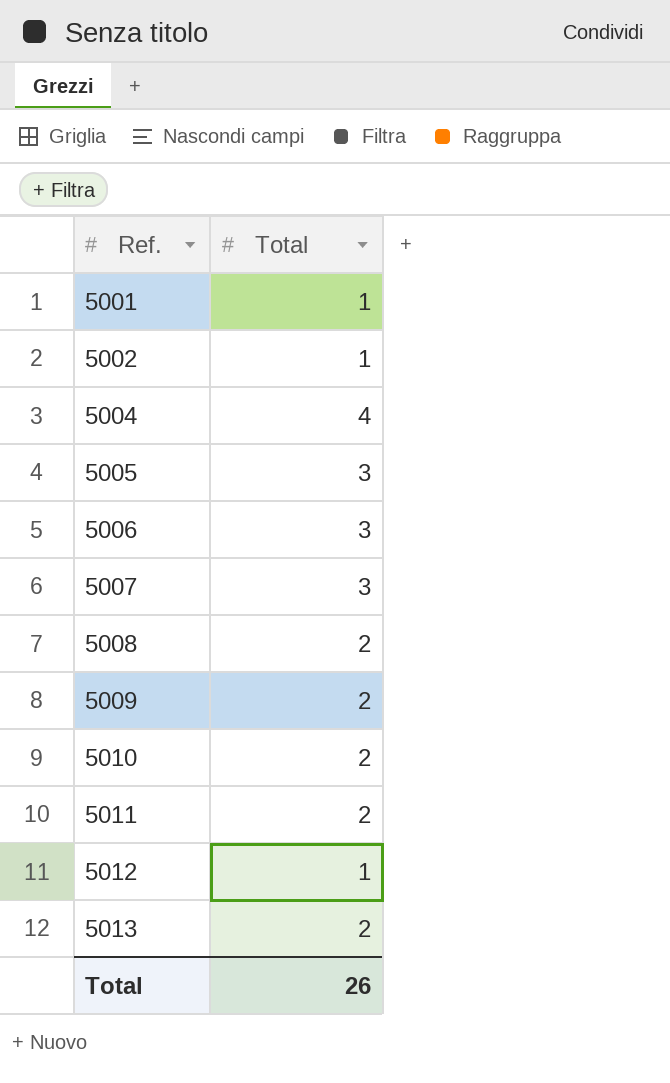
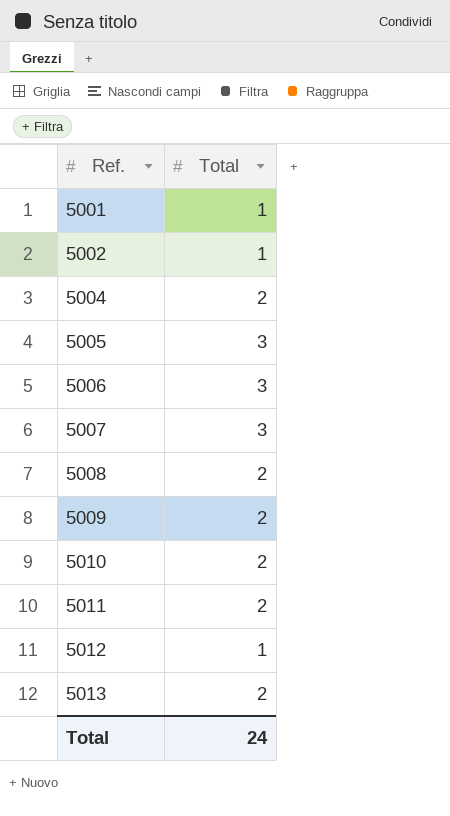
5004 | Total: 4 -> 2
Total | Total: 26 -> 24

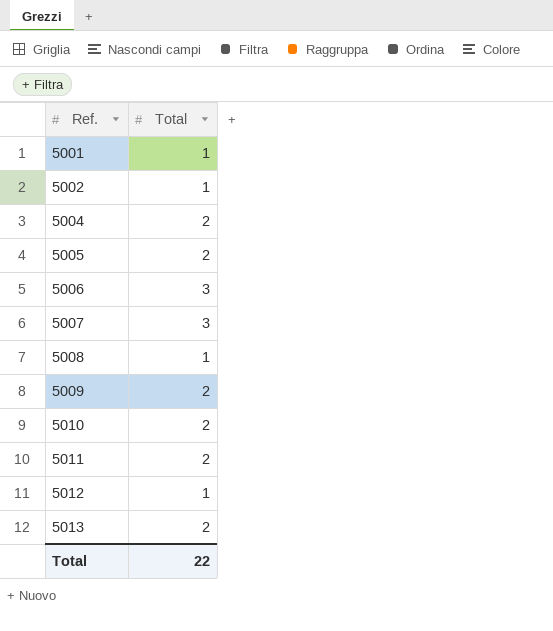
5005 | Total: 3 -> 2
5008 | Total: 2 -> 1
Total | Total: 24 -> 22

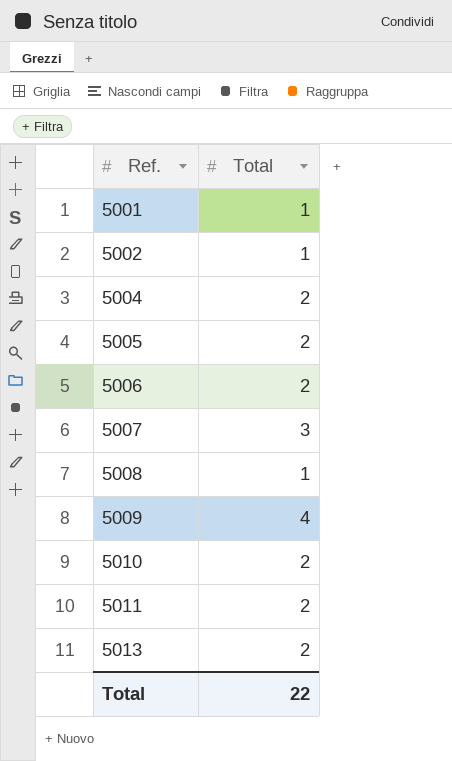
row 5012: 1 -> none
5006 | Total: 3 -> 2
5009 | Total: 2 -> 4

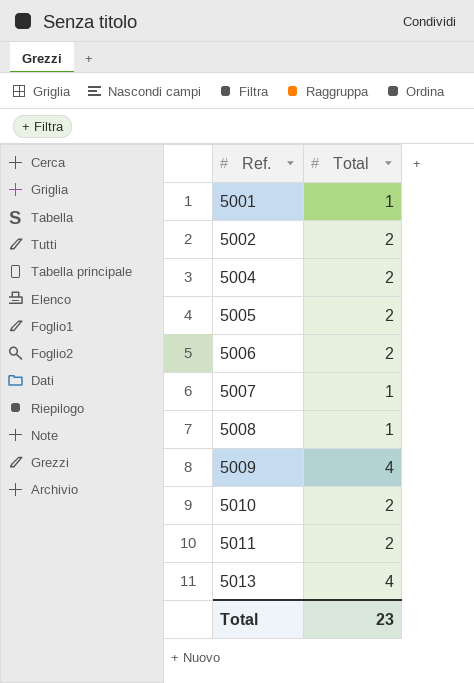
5002 | Total: 1 -> 2
5007 | Total: 3 -> 1
5013 | Total: 2 -> 4
Total | Total: 22 -> 23

